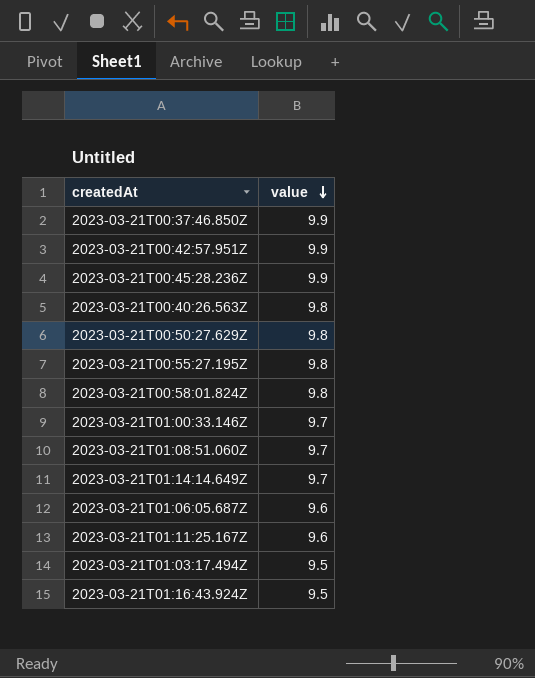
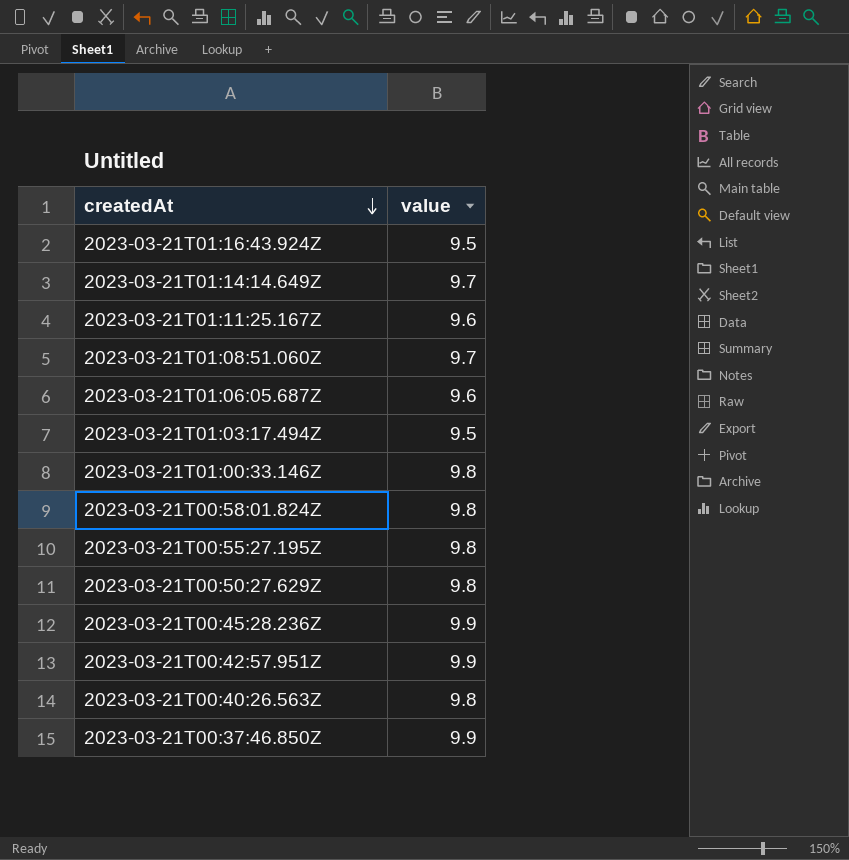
row order: value descending -> createdAt descending
2023-03-21T01:00:33.146Z | value: 9.7 -> 9.8

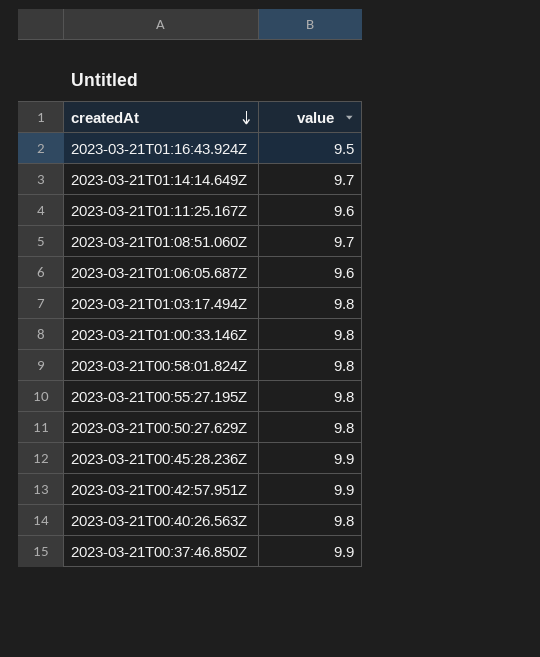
2023-03-21T01:03:17.494Z | value: 9.5 -> 9.8

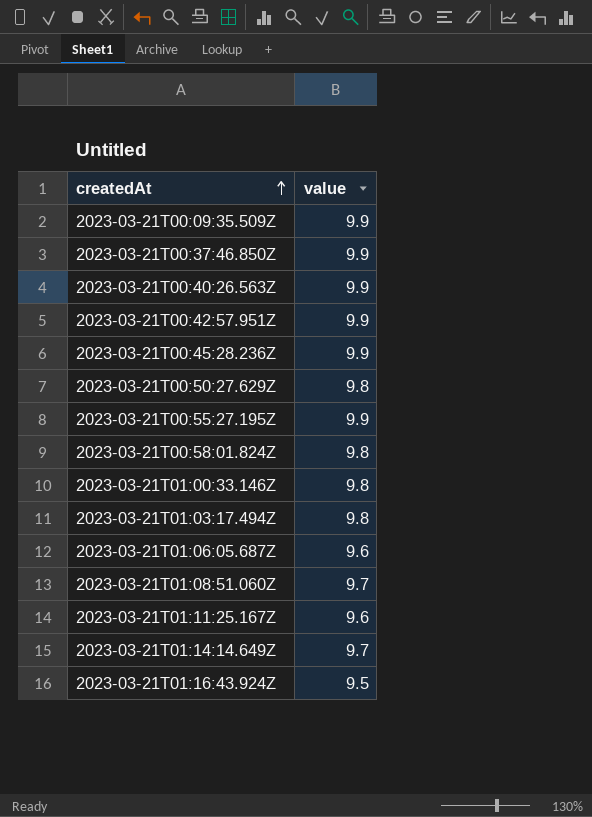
row order: createdAt descending -> createdAt ascending
row 2023-03-21T00:09:35.509Z: none -> 9.9
2023-03-21T00:40:26.563Z | value: 9.8 -> 9.9
2023-03-21T00:55:27.195Z | value: 9.8 -> 9.9

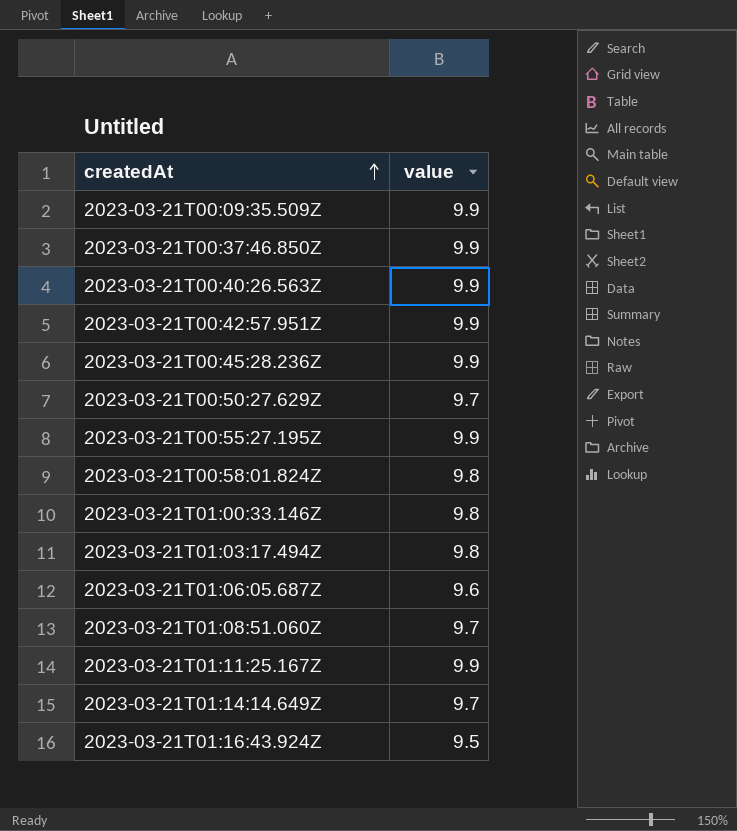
2023-03-21T00:50:27.629Z | value: 9.8 -> 9.7
2023-03-21T01:11:25.167Z | value: 9.6 -> 9.9

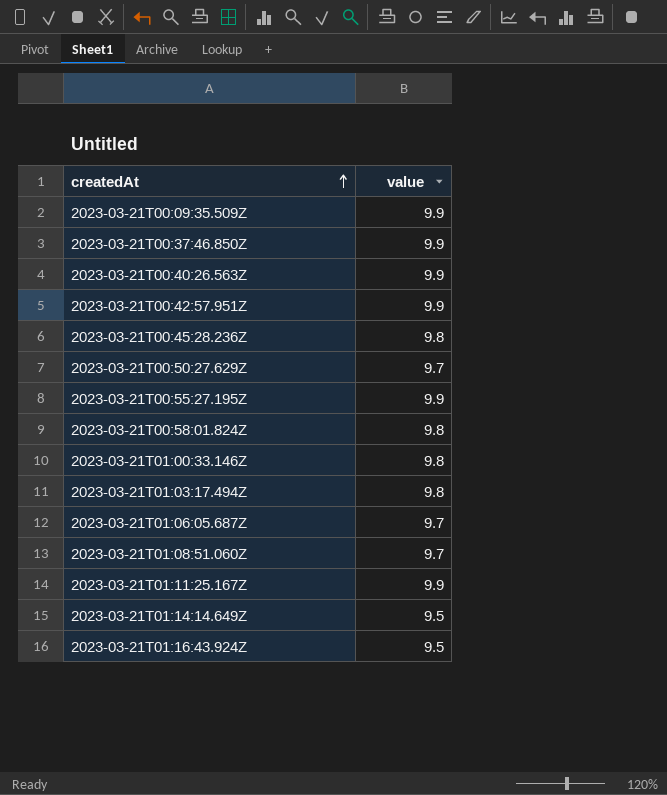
2023-03-21T00:45:28.236Z | value: 9.9 -> 9.8
2023-03-21T01:06:05.687Z | value: 9.6 -> 9.7
2023-03-21T01:14:14.649Z | value: 9.7 -> 9.5

